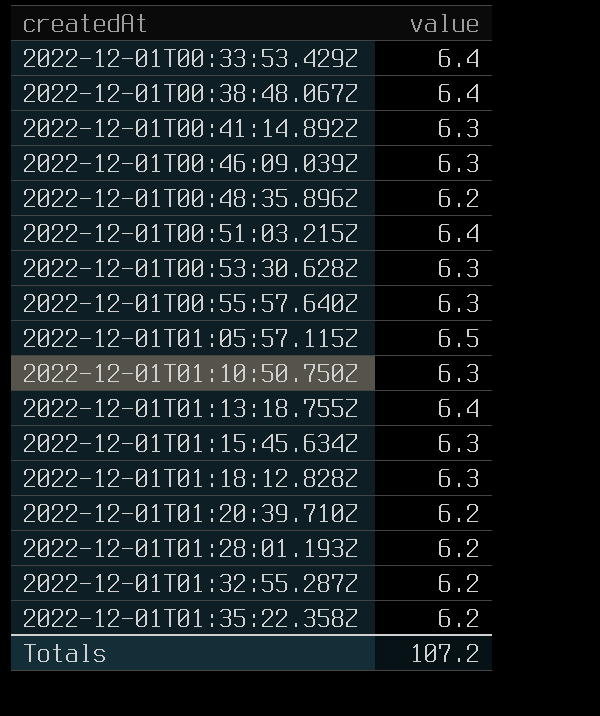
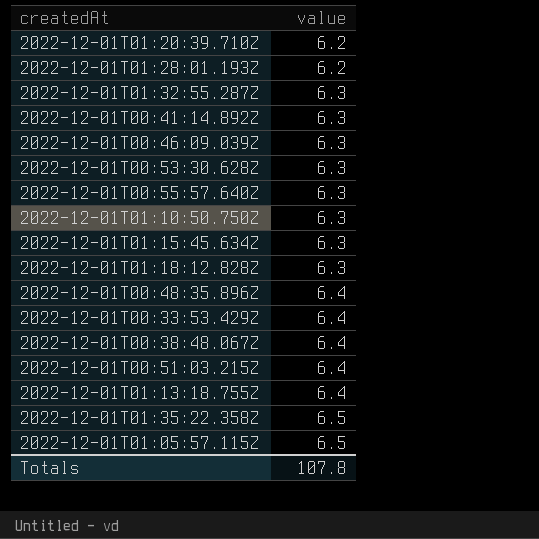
row order: createdAt ascending -> value ascending
2022-12-01T01:32:55.287Z | value: 6.2 -> 6.3
2022-12-01T00:48:35.896Z | value: 6.2 -> 6.4
2022-12-01T01:35:22.358Z | value: 6.2 -> 6.5
Totals | value: 107.2 -> 107.8

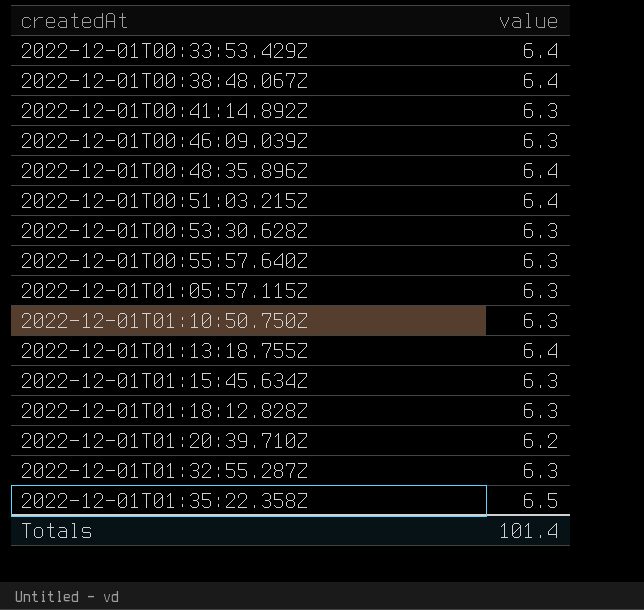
row order: value ascending -> createdAt ascending
row 2022-12-01T01:28:01.193Z: 6.2 -> none
2022-12-01T01:05:57.115Z | value: 6.5 -> 6.3
Totals | value: 107.8 -> 101.4

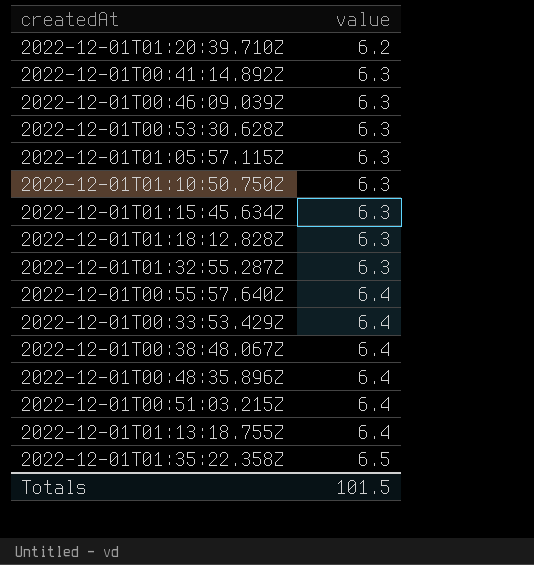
row order: createdAt ascending -> value ascending
2022-12-01T00:55:57.640Z | value: 6.3 -> 6.4
Totals | value: 101.4 -> 101.5

